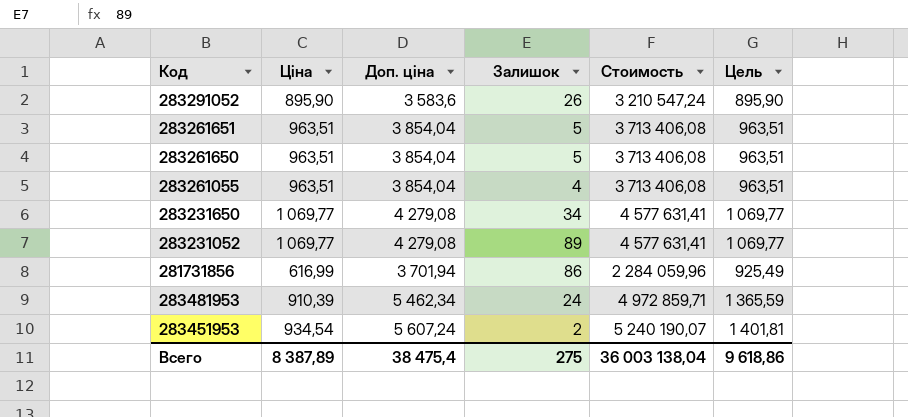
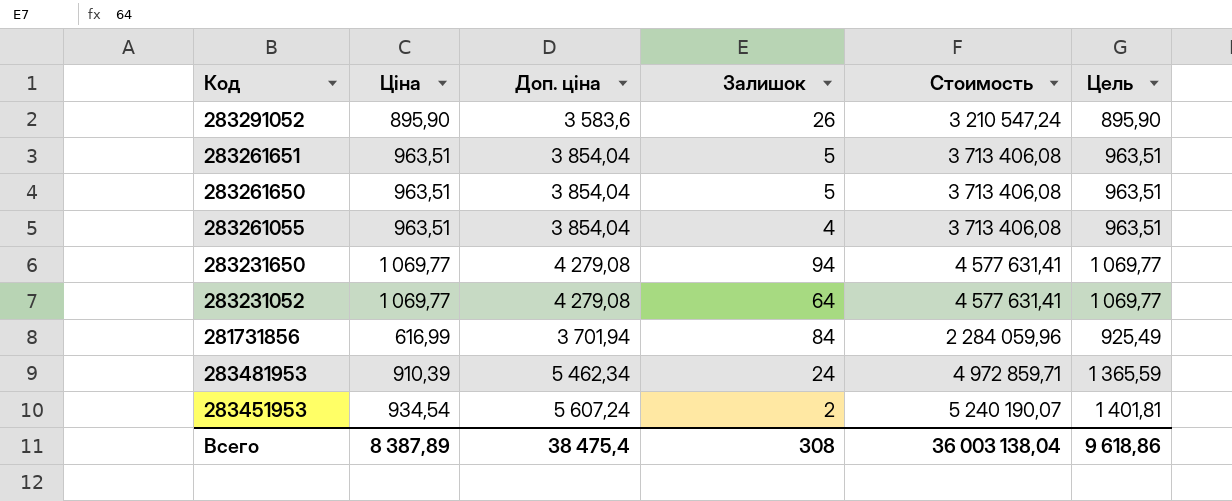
283231650 | Залишок: 34 -> 94
283231052 | Залишок: 89 -> 64
281731856 | Залишок: 86 -> 84
Всего | Залишок: 275 -> 308

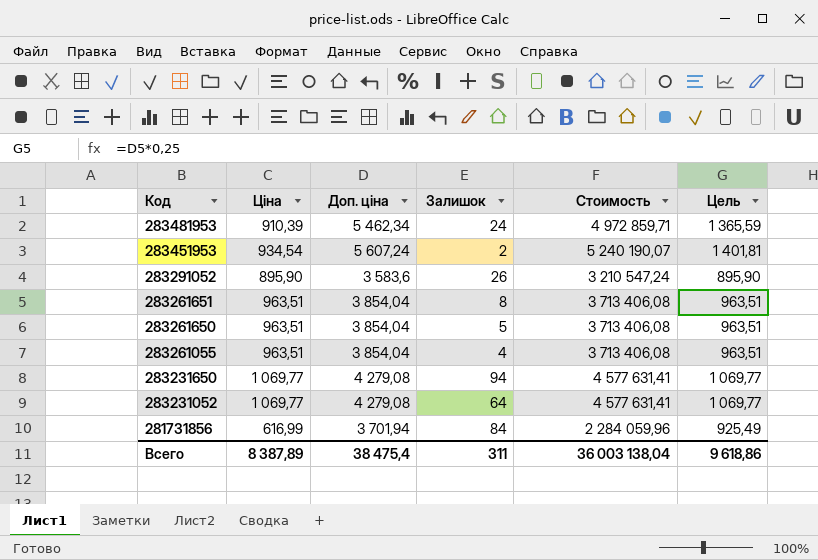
row order: none -> Код descending
283261651 | Залишок: 5 -> 8
Всего | Залишок: 308 -> 311

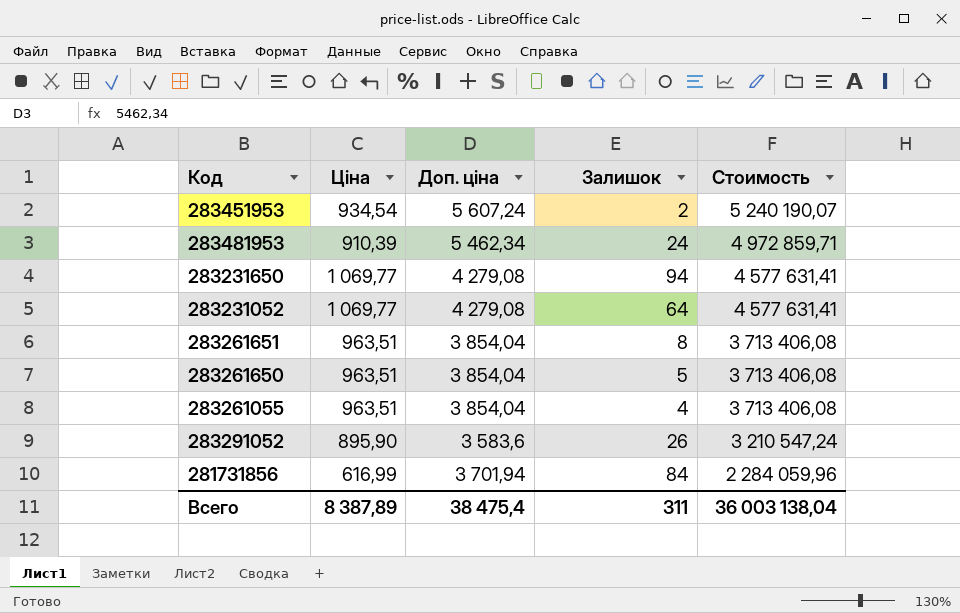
row order: Код descending -> Стоимость descending
column Цель | formula: [Доп. ціна] * 0,25 -> none

